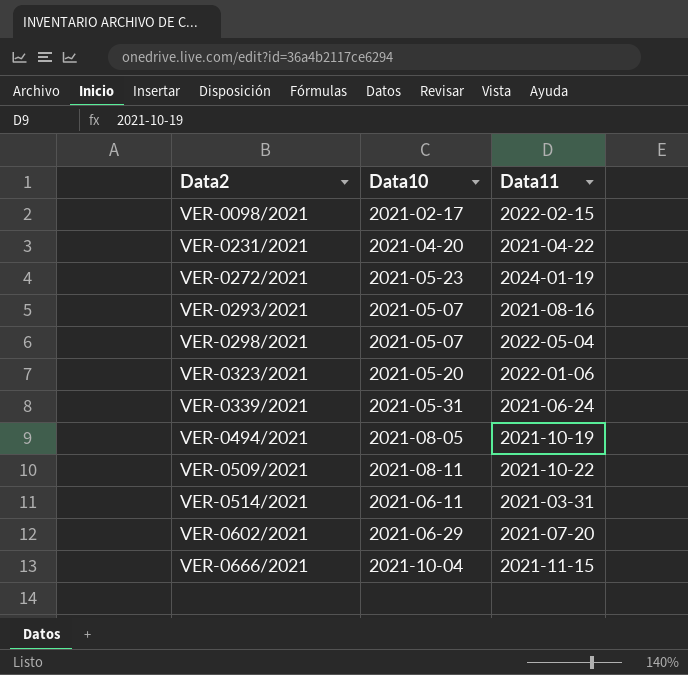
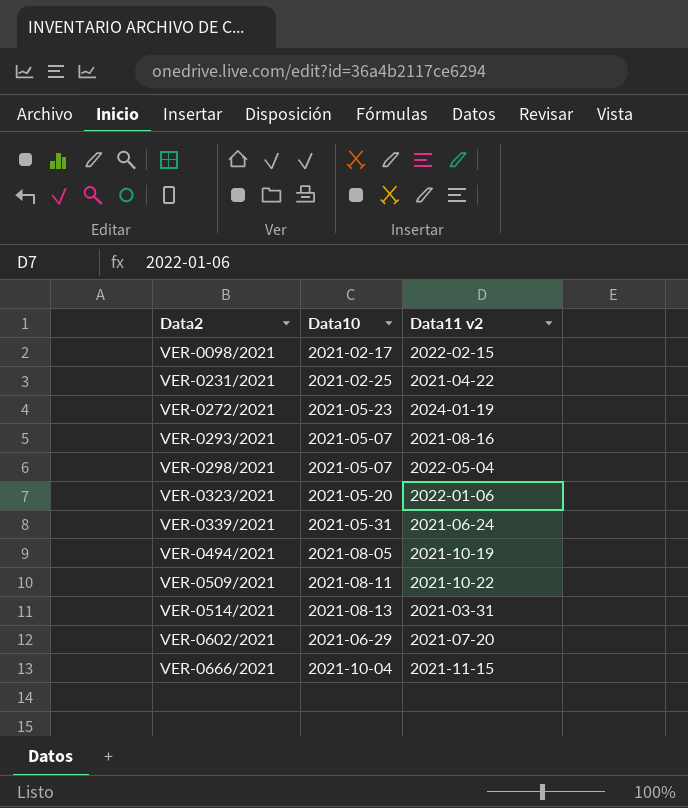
column name: Data11 -> Data11 v2
VER-0231/2021 | Data10: 2021-04-20 -> 2021-02-25
VER-0514/2021 | Data10: 2021-06-11 -> 2021-08-13

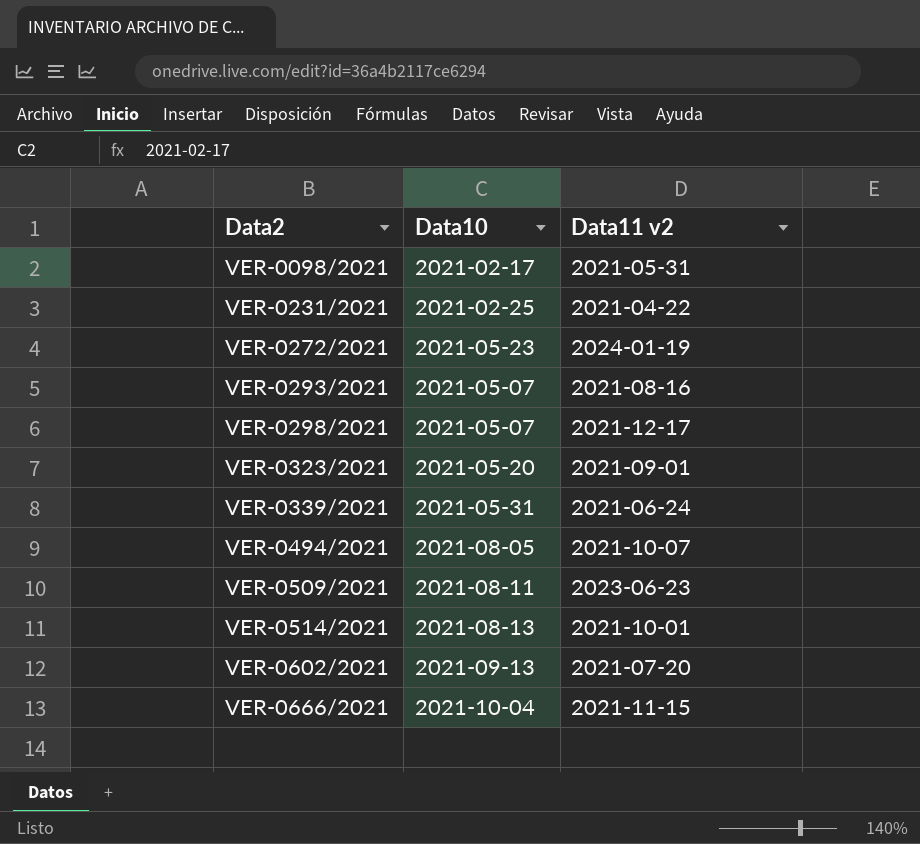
VER-0098/2021 | Data11 v2: 2022-02-15 -> 2021-05-31
VER-0298/2021 | Data11 v2: 2022-05-04 -> 2021-12-17
VER-0323/2021 | Data11 v2: 2022-01-06 -> 2021-09-01
VER-0494/2021 | Data11 v2: 2021-10-19 -> 2021-10-07
VER-0509/2021 | Data11 v2: 2021-10-22 -> 2023-06-23
VER-0514/2021 | Data11 v2: 2021-03-31 -> 2021-10-01
VER-0602/2021 | Data10: 2021-06-29 -> 2021-09-13

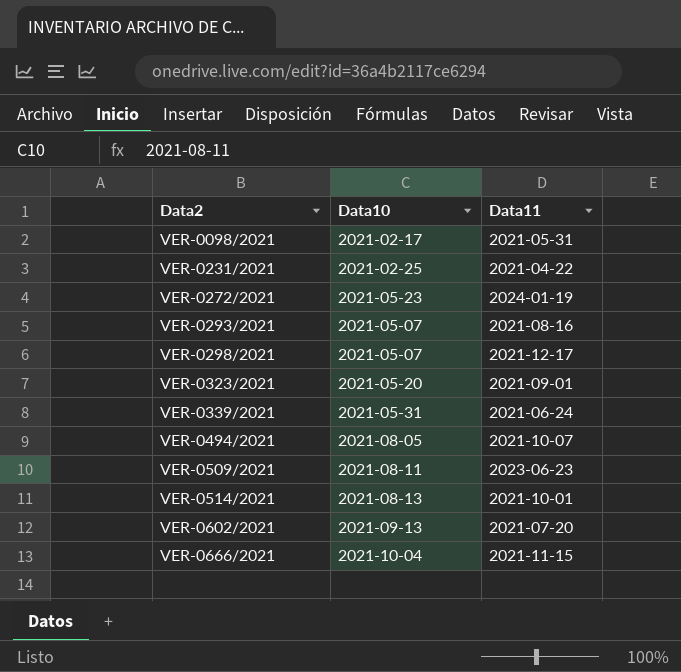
column name: Data11 v2 -> Data11

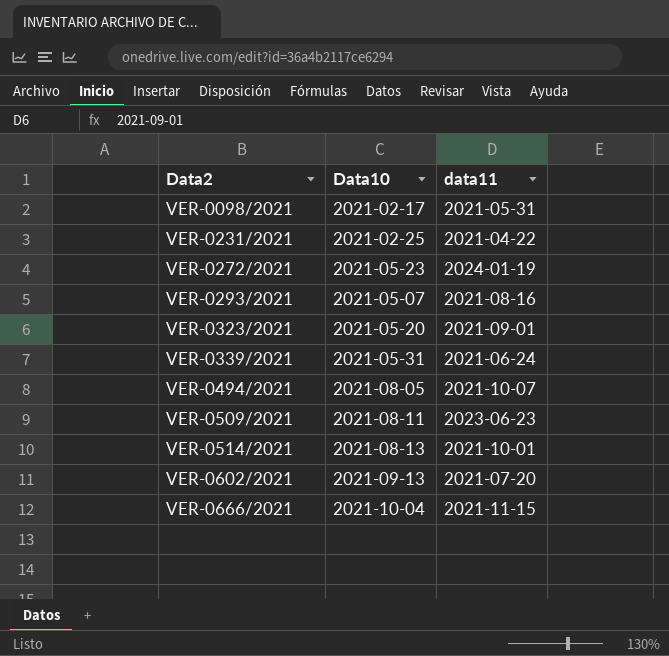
column name: Data11 -> data11
row VER-0298/2021: 2021-05-07 | 2021-12-17 -> none

